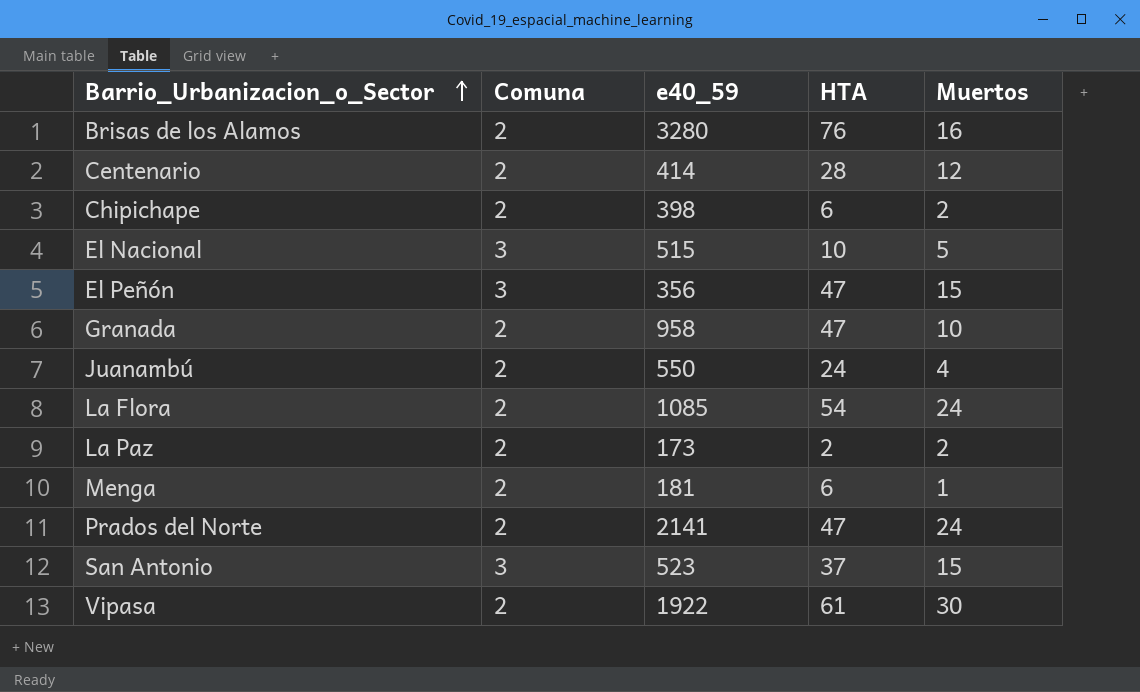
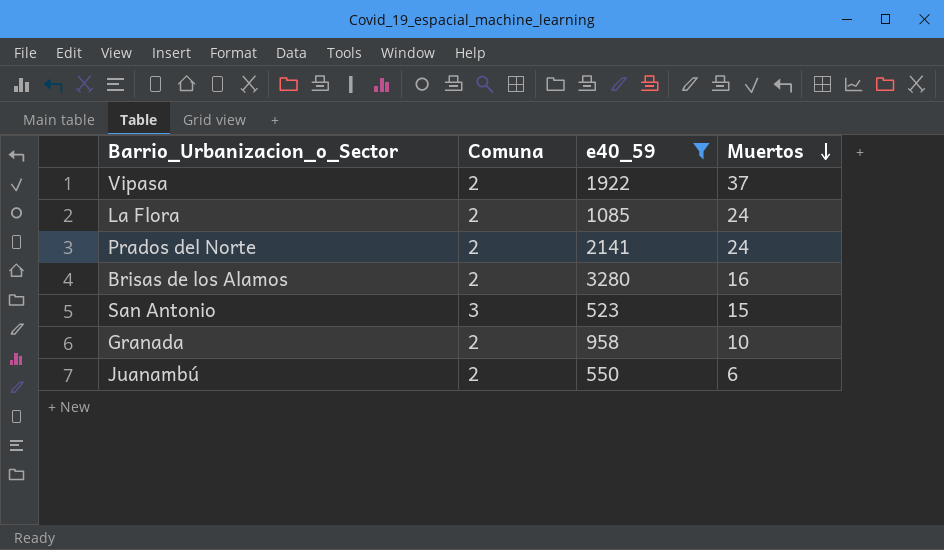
filter: none -> e40_59 >= 523
row order: Barrio_Urbanizacion_o_Sector ascending -> Muertos descending
column HTA | position: 4 -> none
Vipasa | Muertos: 30 -> 37
Juanambú | Muertos: 4 -> 6

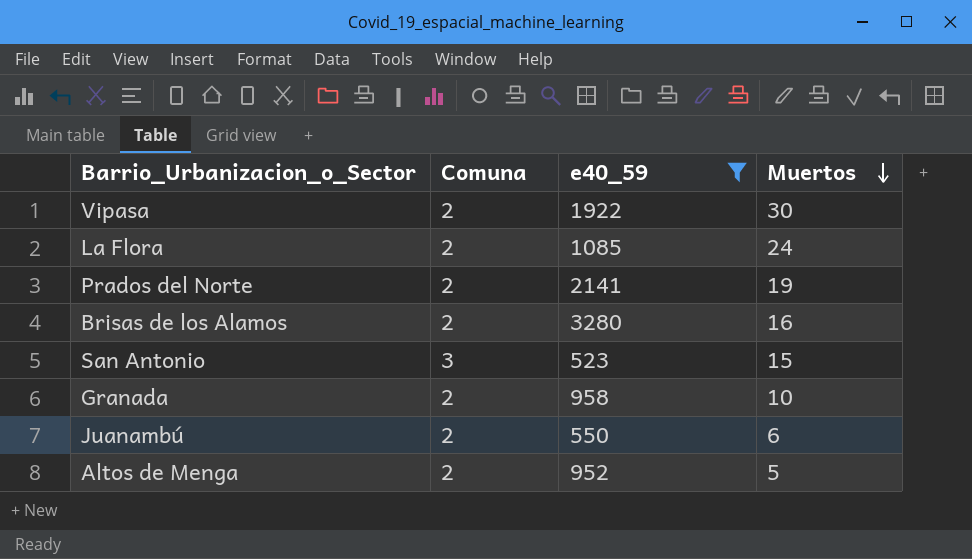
Vipasa | Muertos: 37 -> 30
Prados del Norte | Muertos: 24 -> 19
row Altos de Menga: none -> 2 | 952 | 5

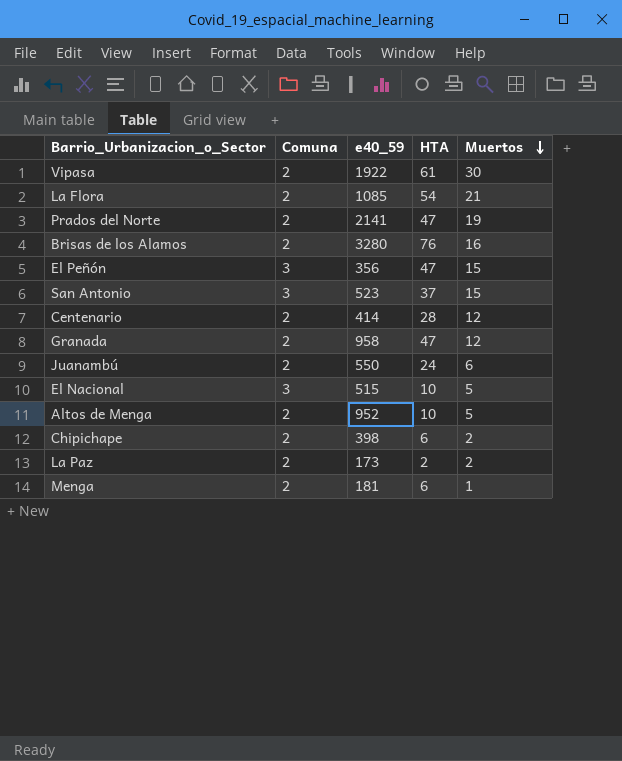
filter: e40_59 >= 523 -> none
column HTA | position: none -> 4
La Flora | Muertos: 24 -> 21
Granada | Muertos: 10 -> 12

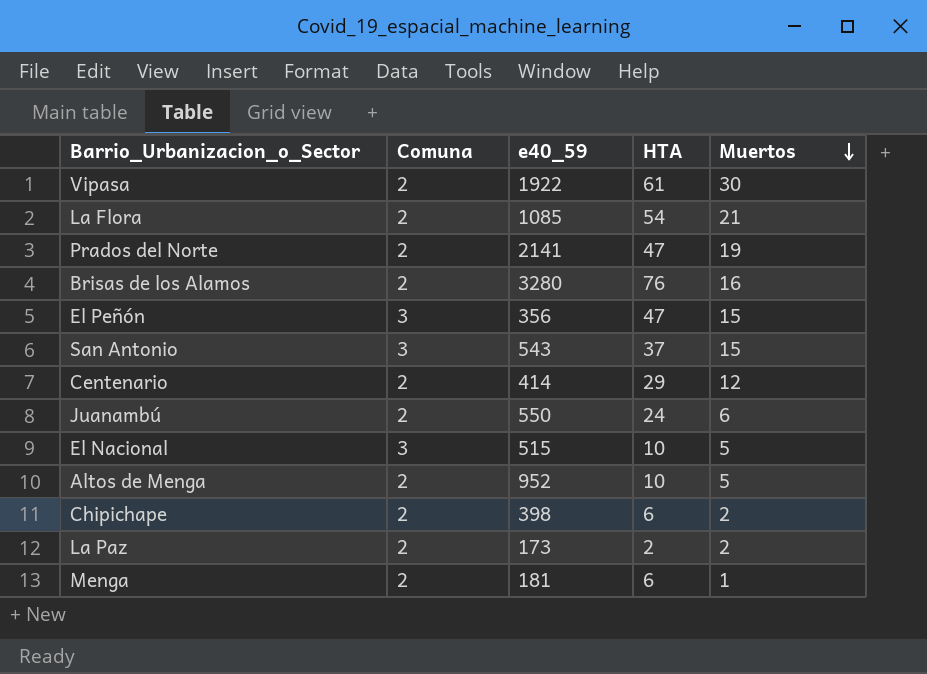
row Granada: 2 | 958 | 47 | 12 -> none
San Antonio | e40_59: 523 -> 543
Centenario | HTA: 28 -> 29

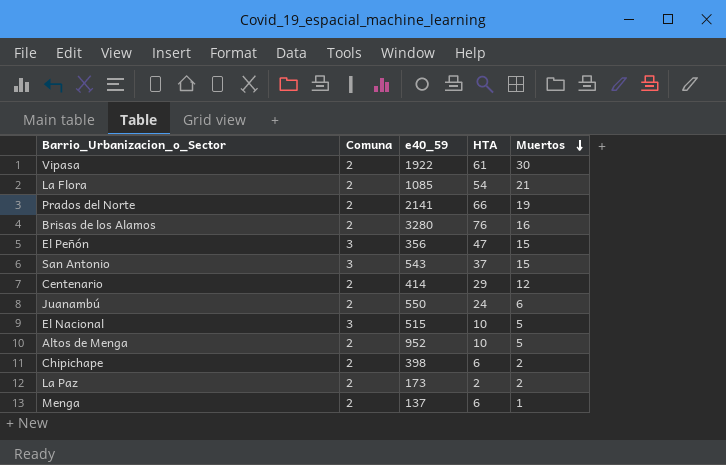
Prados del Norte | HTA: 47 -> 66
Menga | e40_59: 181 -> 137

